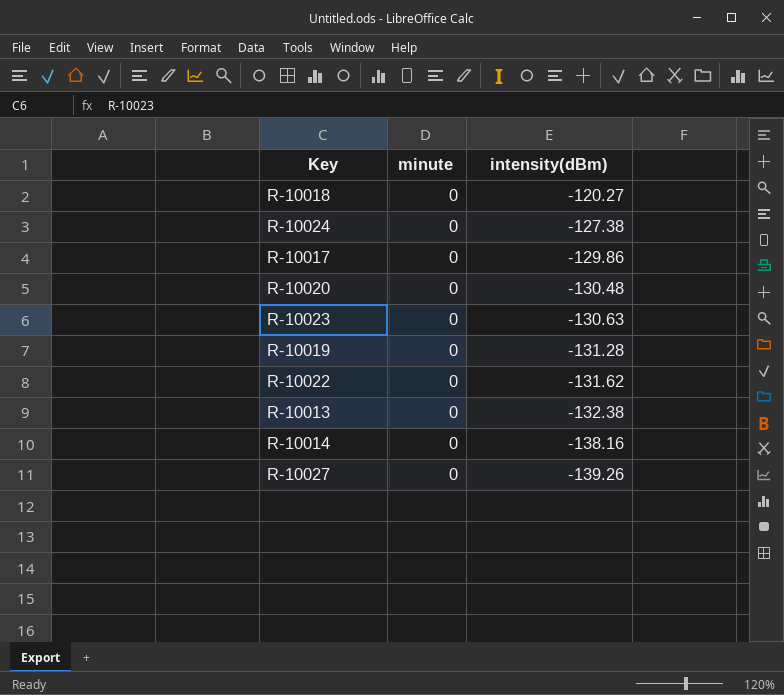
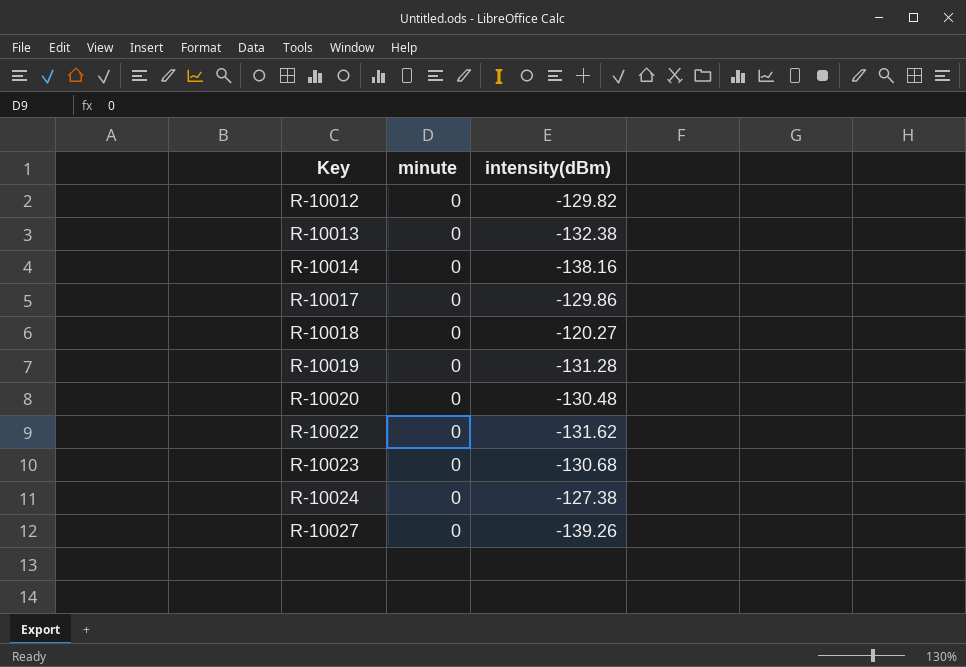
row order: intensity(dBm) descending -> Key ascending
row R-10012: none -> 0 | -129.82
R-10023 | intensity(dBm): -130.63 -> -130.68

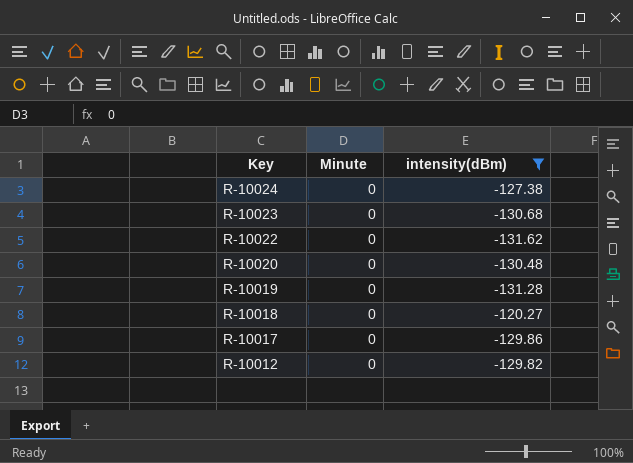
filter: none -> intensity(dBm) >= -131.62
row order: Key ascending -> Key descending
column name: minute -> Minute

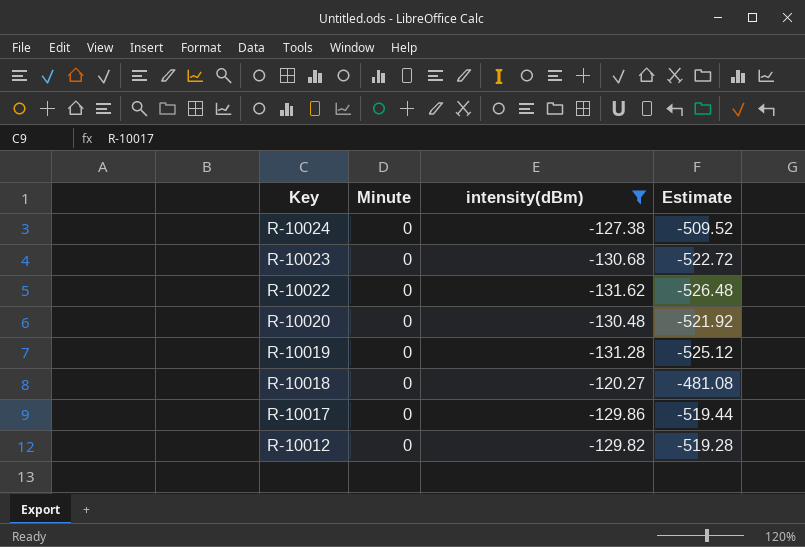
column Estimate | formula: none -> [intensity(dBm)] * 4

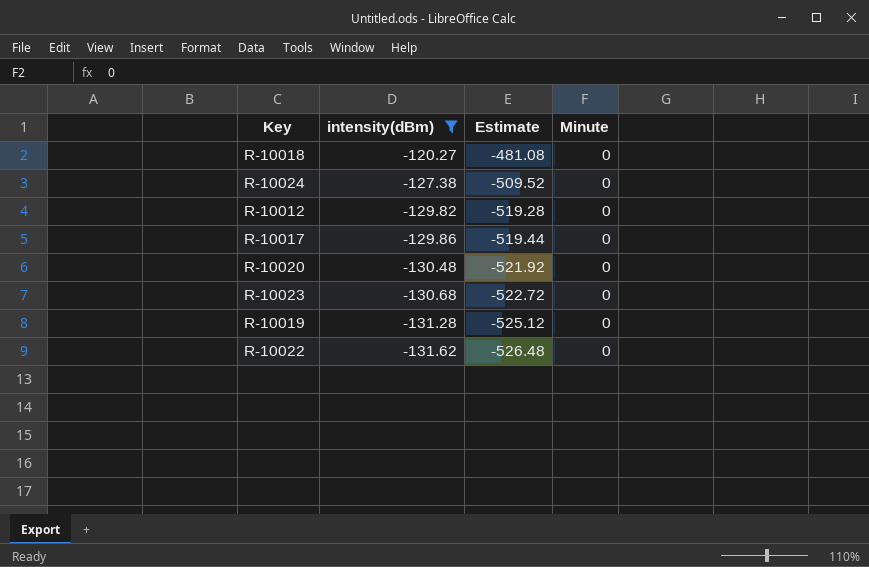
row order: Key descending -> intensity(dBm) descending
column Minute | position: 2 -> 4

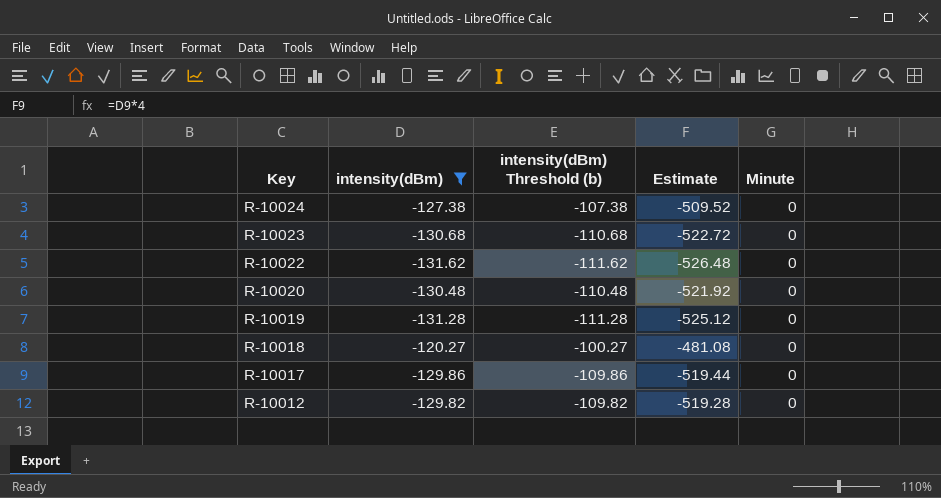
row order: intensity(dBm) descending -> Key descending
column intensity(dBm) Threshold (b) | formula: none -> [intensity(dBm)] + 20

